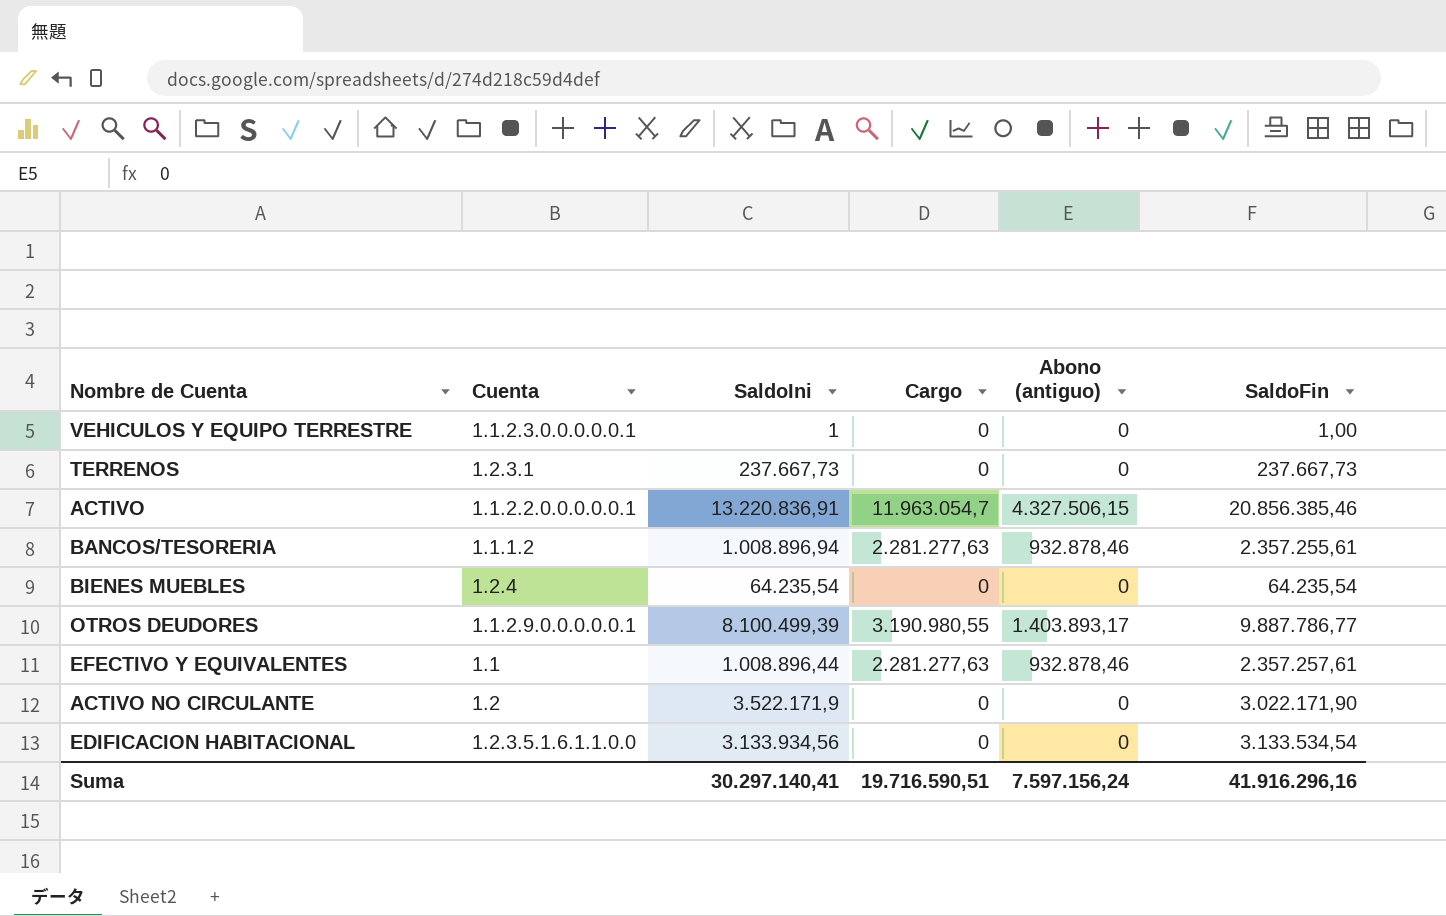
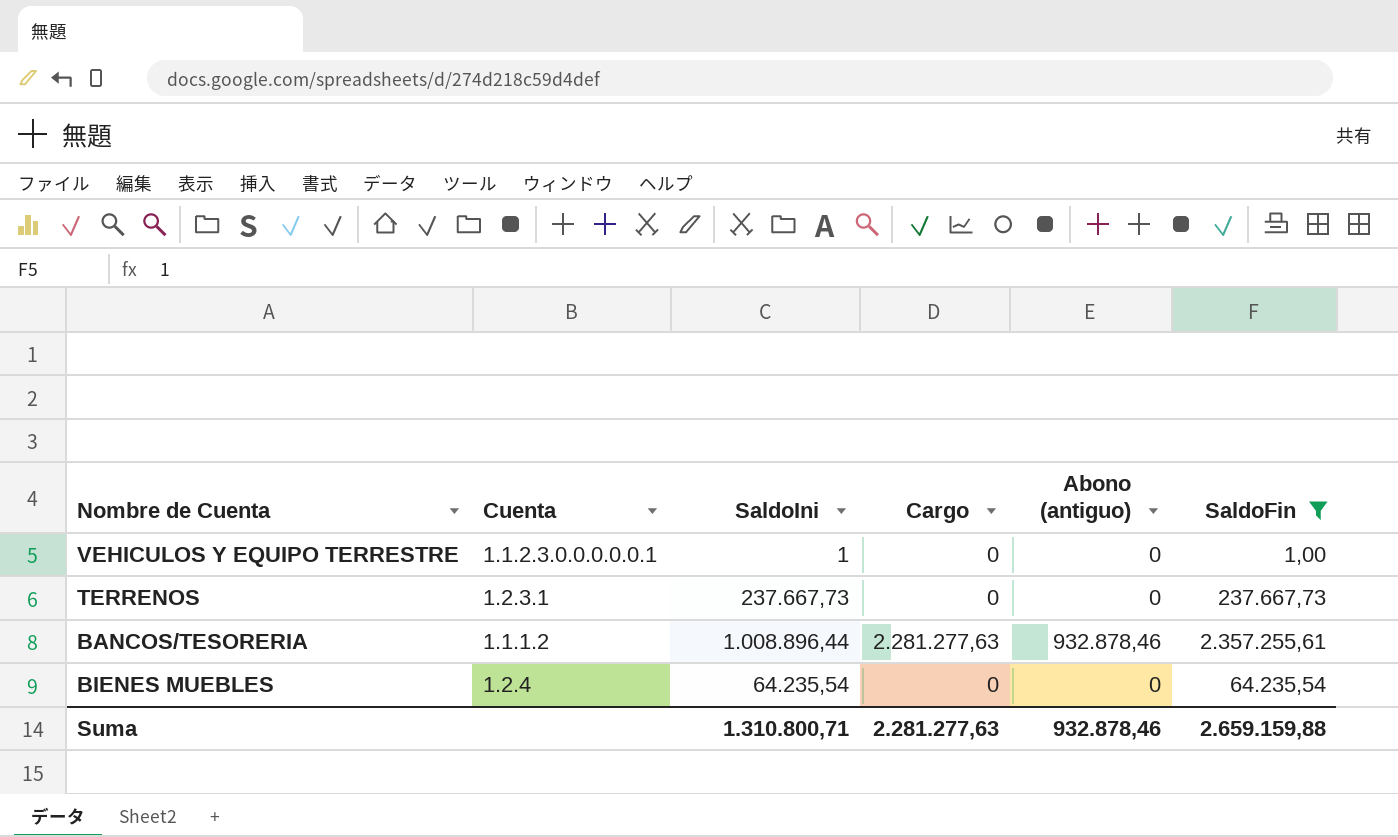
filter: none -> SaldoFin <= 2.357.255,61
BANCOS/TESORERIA | SaldoIni: 1.008.896,94 -> 1.008.896,44
Suma | SaldoIni: 30.297.140,41 -> 1.310.800,71
Suma | Cargo: 19.716.590,51 -> 2.281.277,63
Suma | Abono (antiguo): 7.597.156,24 -> 932.878,46
Suma | SaldoFin: 41.916.296,16 -> 2.659.159,88

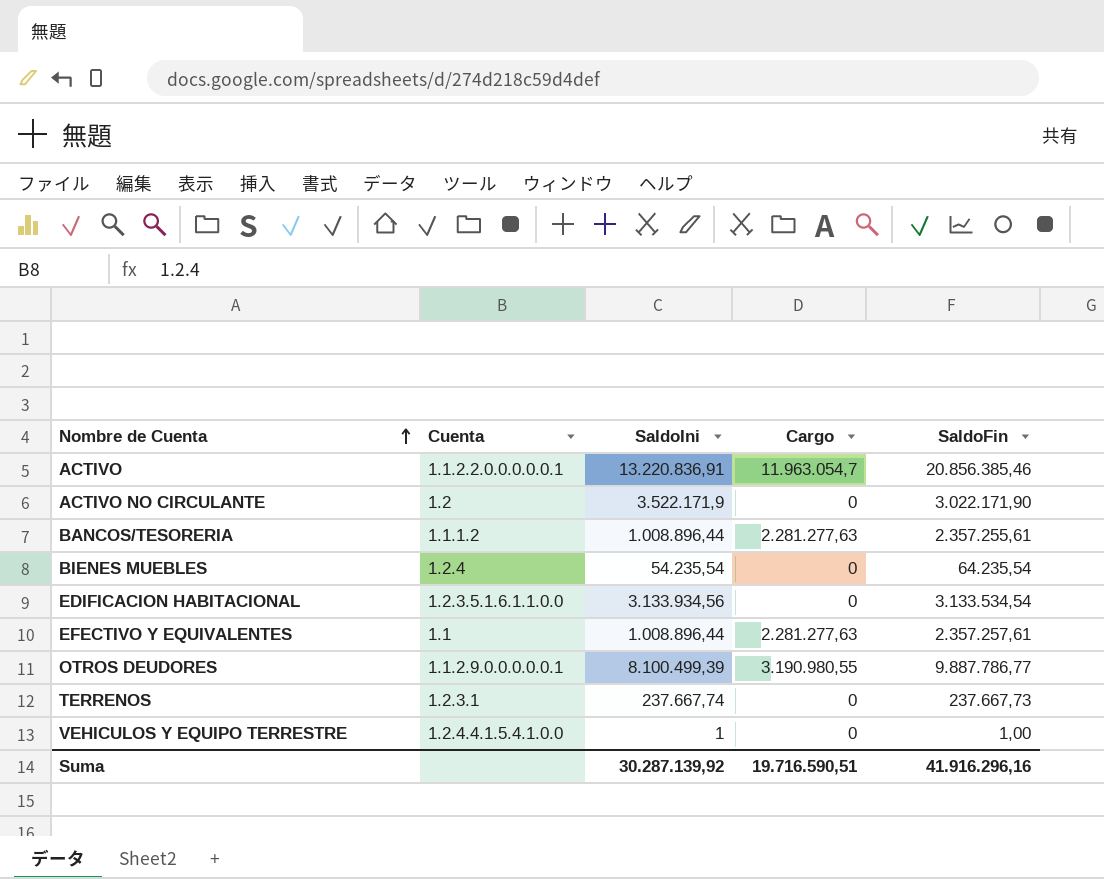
filter: SaldoFin <= 2.357.255,61 -> none
row order: none -> Nombre de Cuenta ascending
column Abono (antiguo) | position: 5 -> none
BIENES MUEBLES | SaldoIni: 64.235,54 -> 54.235,54
TERRENOS | SaldoIni: 237.667,73 -> 237.667,74
VEHICULOS Y EQUIPO TERRESTRE | Cuenta: 1.1.2.3.0.0.0.0.0.1 -> 1.2.4.4.1.5.4.1.0.0
Suma | SaldoIni: 1.310.800,71 -> 30.287.139,92
Suma | Cargo: 2.281.277,63 -> 19.716.590,51
Suma | SaldoFin: 2.659.159,88 -> 41.916.296,16

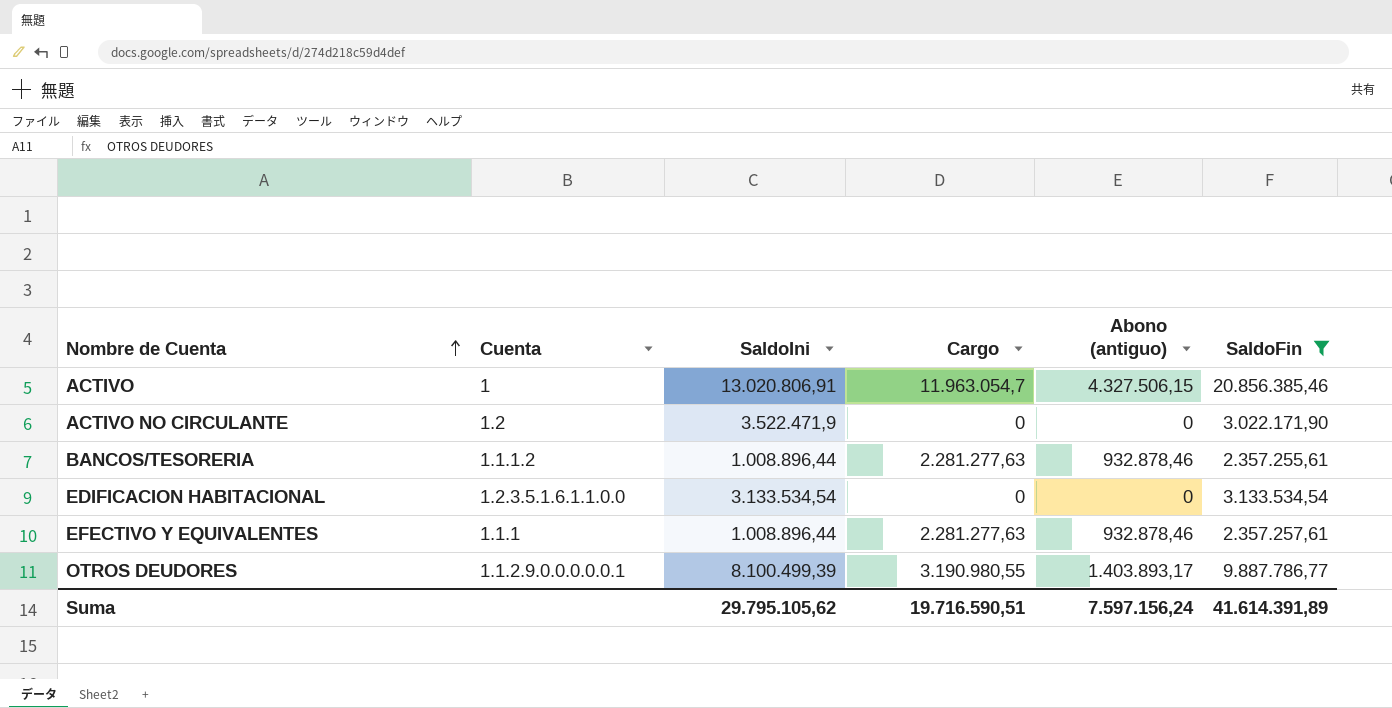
filter: none -> SaldoFin >= 2.357.255,61
column Abono (antiguo) | position: none -> 5
ACTIVO | Cuenta: 1.1.2.2.0.0.0.0.0.1 -> 1
ACTIVO | SaldoIni: 13.220.836,91 -> 13.020.806,91
ACTIVO NO CIRCULANTE | SaldoIni: 3.522.171,9 -> 3.522.471,9
EDIFICACION HABITACIONAL | SaldoIni: 3.133.934,56 -> 3.133.534,54
EFECTIVO Y EQUIVALENTES | Cuenta: 1.1 -> 1.1.1
Suma | SaldoIni: 30.287.139,92 -> 29.795.105,62
Suma | SaldoFin: 41.916.296,16 -> 41.614.391,89

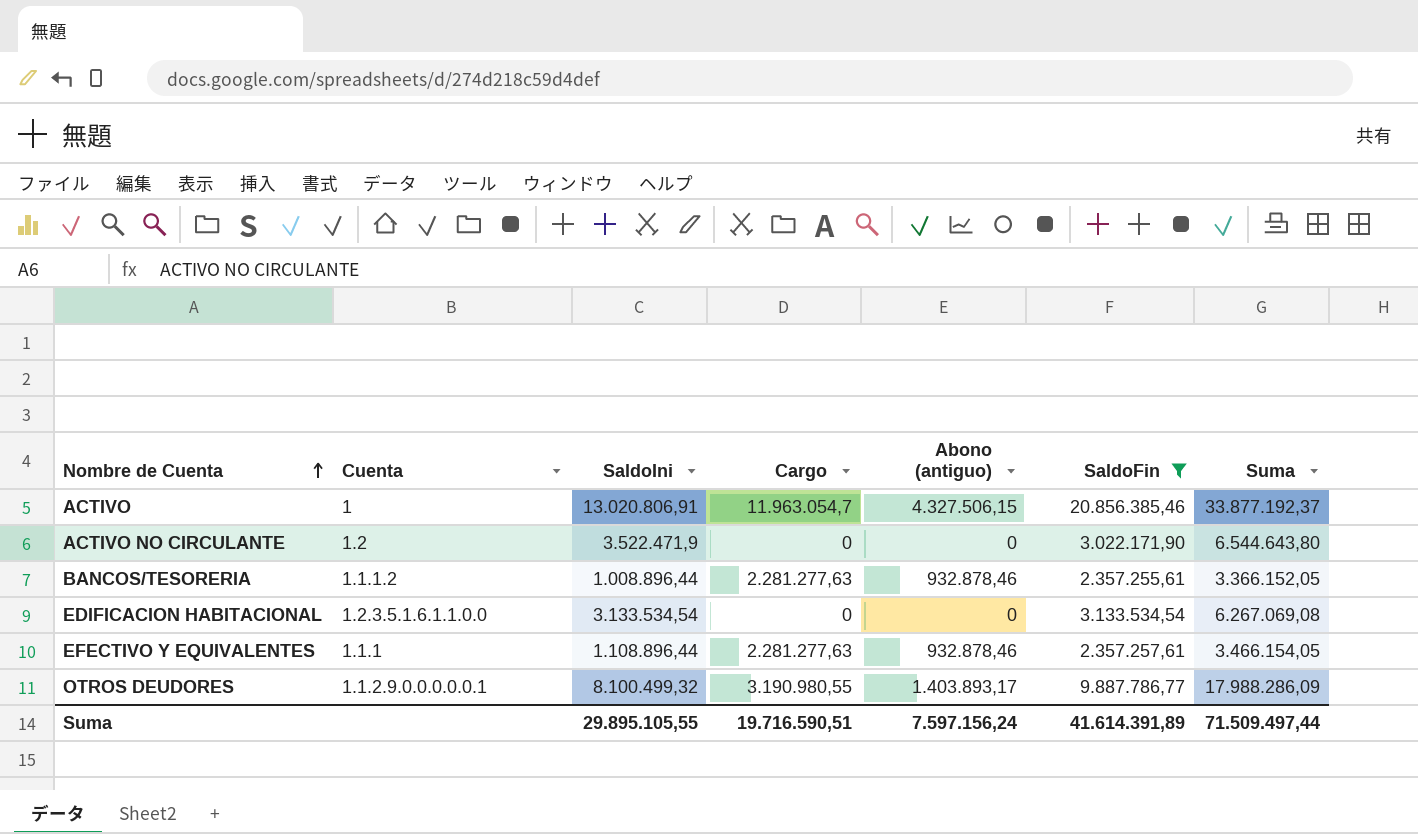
column Suma | formula: none -> [SaldoIni] + [SaldoFin]
EFECTIVO Y EQUIVALENTES | SaldoIni: 1.008.896,44 -> 1.108.896,44
OTROS DEUDORES | SaldoIni: 8.100.499,39 -> 8.100.499,32
Suma | SaldoIni: 29.795.105,62 -> 29.895.105,55

